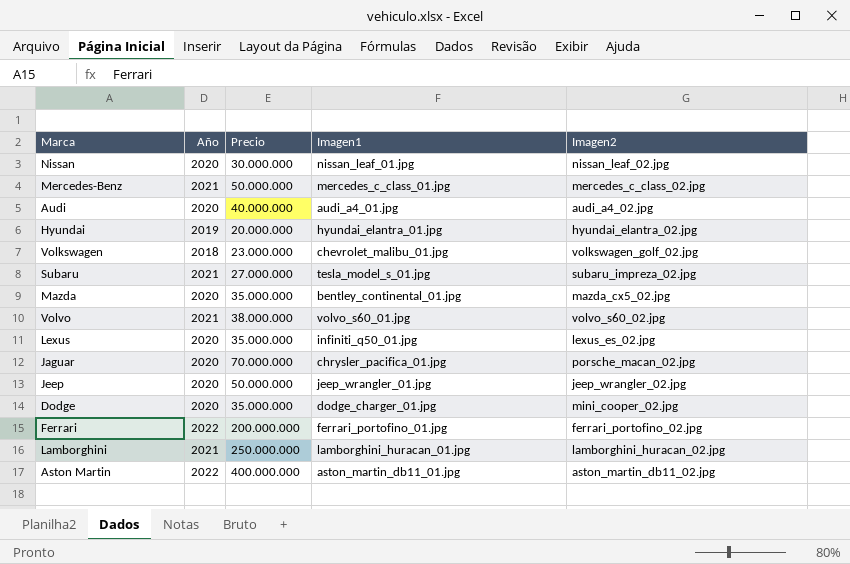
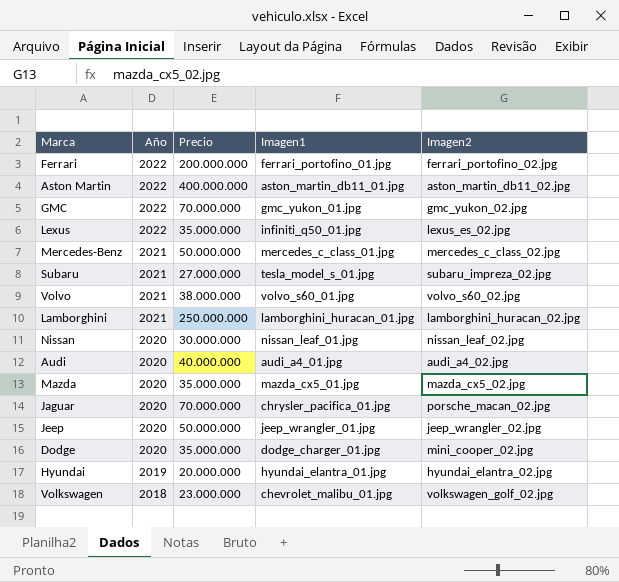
row order: none -> Año descending
row GMC: none -> 2022 | 70.000.000 | gmc_yukon_01.jpg | gmc_yukon_02.jpg
Lexus | Año: 2020 -> 2022
Mazda | Imagen1: bentley_continental_01.jpg -> mazda_cx5_01.jpg

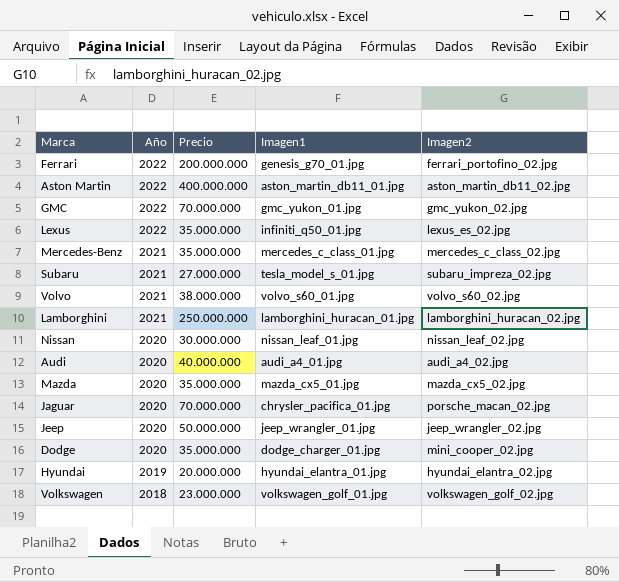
Ferrari | Imagen1: ferrari_portofino_01.jpg -> genesis_g70_01.jpg
Mercedes-Benz | Precio: 50.000.000 -> 35.000.000
Volkswagen | Imagen1: chevrolet_malibu_01.jpg -> volkswagen_golf_01.jpg

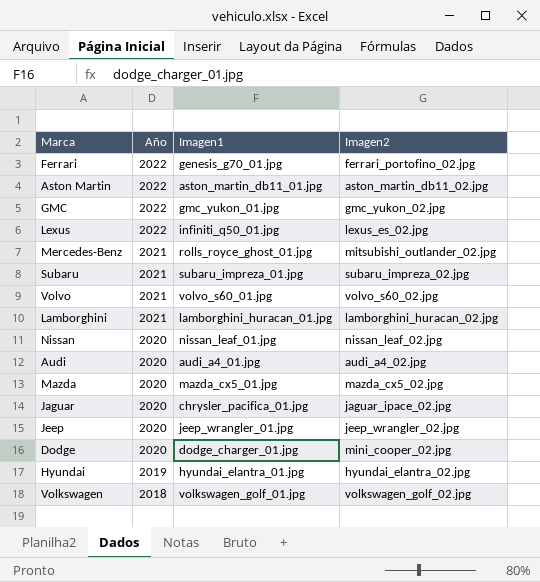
column Precio | position: 3 -> none
Mercedes-Benz | Imagen1: mercedes_c_class_01.jpg -> rolls_royce_ghost_01.jpg
Mercedes-Benz | Imagen2: mercedes_c_class_02.jpg -> mitsubishi_outlander_02.jpg
Subaru | Imagen1: tesla_model_s_01.jpg -> subaru_impreza_01.jpg
Jaguar | Imagen2: porsche_macan_02.jpg -> jaguar_ipace_02.jpg

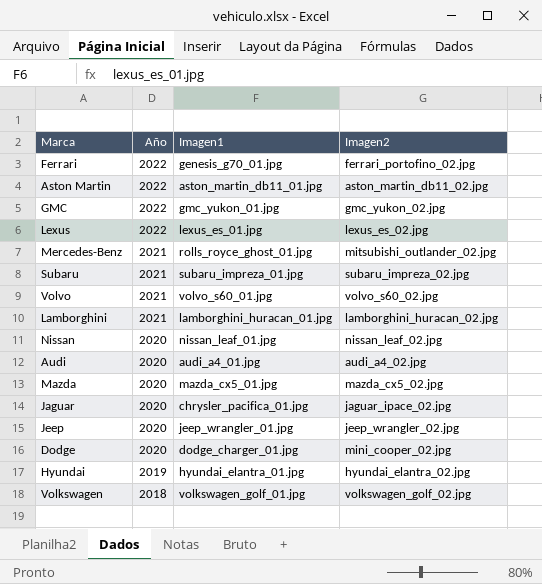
Lexus | Imagen1: infiniti_q50_01.jpg -> lexus_es_01.jpg

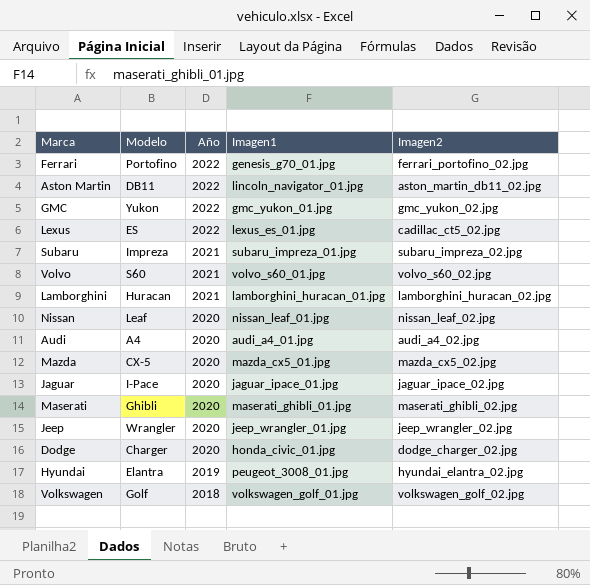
column Modelo | position: none -> 2
row Mercedes-Benz: 2021 | rolls_royce_ghost_01.jpg | mitsubishi_outlander_02.jpg -> none
Aston Martin | Imagen1: aston_martin_db11_01.jpg -> lincoln_navigator_01.jpg
Lexus | Imagen2: lexus_es_02.jpg -> cadillac_ct5_02.jpg
Jaguar | Imagen1: chrysler_pacifica_01.jpg -> jaguar_ipace_01.jpg
row Maserati: none -> Ghibli | 2020 | maserati_ghibli_01.jpg | maserati_ghibli_02.jpg
Dodge | Imagen1: dodge_charger_01.jpg -> honda_civic_01.jpg
Dodge | Imagen2: mini_cooper_02.jpg -> dodge_charger_02.jpg
Hyundai | Imagen1: hyundai_elantra_01.jpg -> peugeot_3008_01.jpg

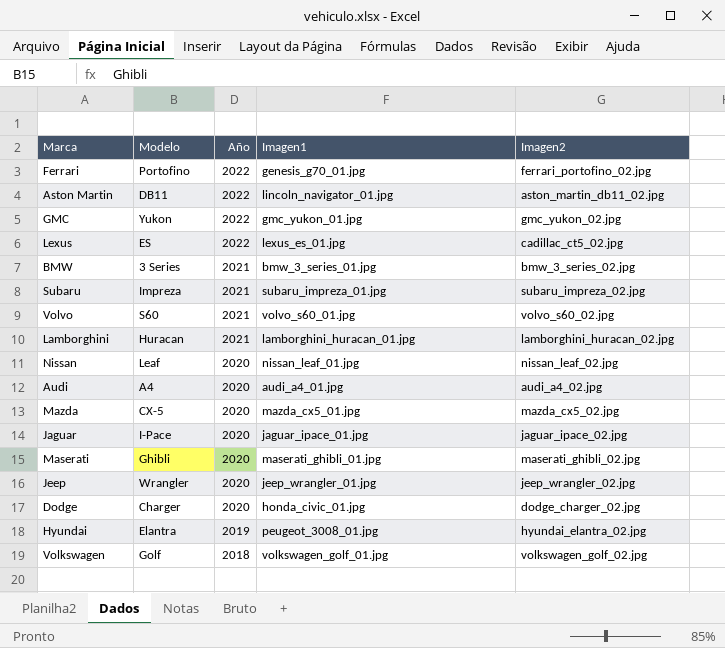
row BMW: none -> 3 Series | 2021 | bmw_3_series_01.jpg | bmw_3_series_02.jpg

